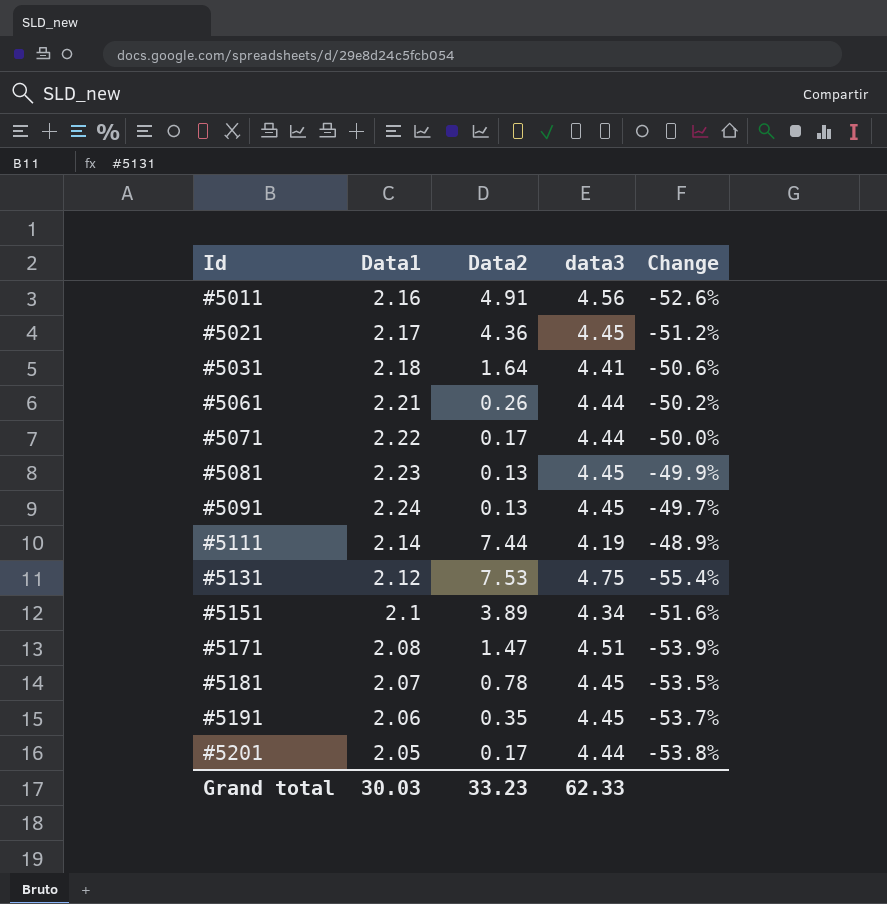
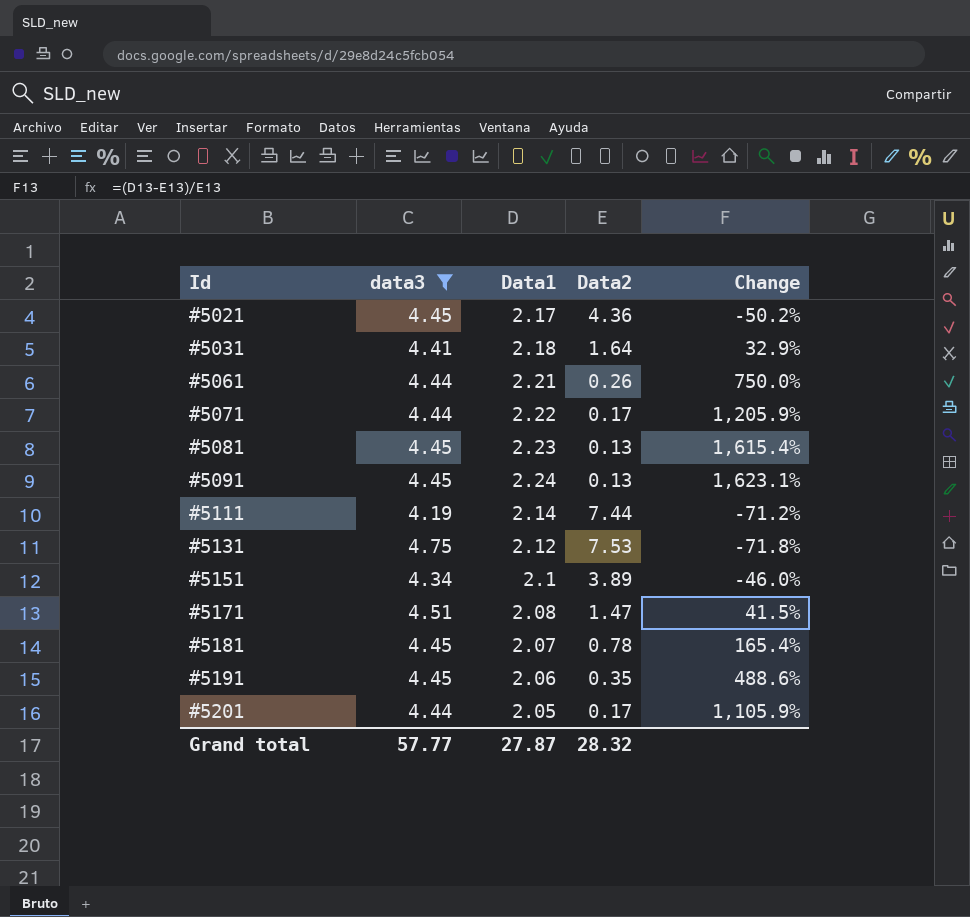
filter: none -> data3 != 4.56
column data3 | position: 4 -> 2
column Change | formula: ([Data1] - [data3]) / [data3] -> ([Data1] - [Data2]) / [Data2]
Grand total | data3: 62.33 -> 57.77
Grand total | Data1: 30.03 -> 27.87
Grand total | Data2: 33.23 -> 28.32

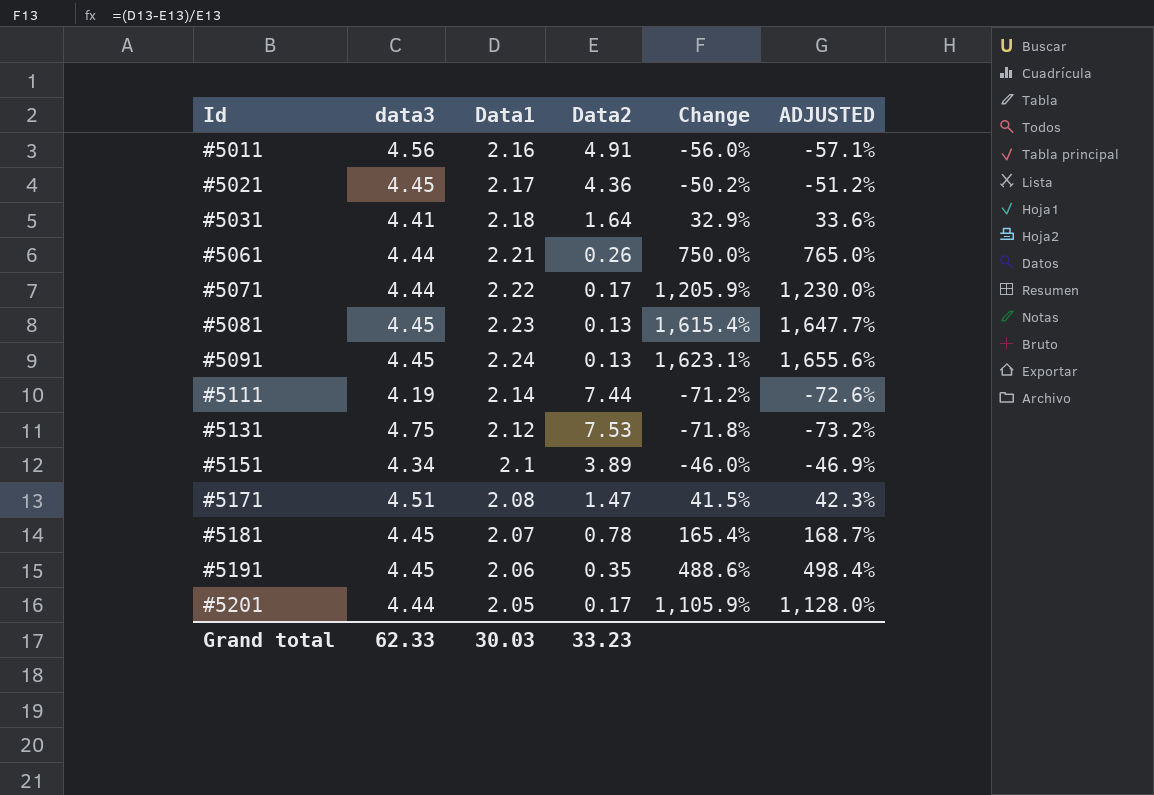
filter: data3 != 4.56 -> none
column ADJUSTED | formula: none -> [Change] * 1.02
Grand total | data3: 57.77 -> 62.33
Grand total | Data1: 27.87 -> 30.03
Grand total | Data2: 28.32 -> 33.23

